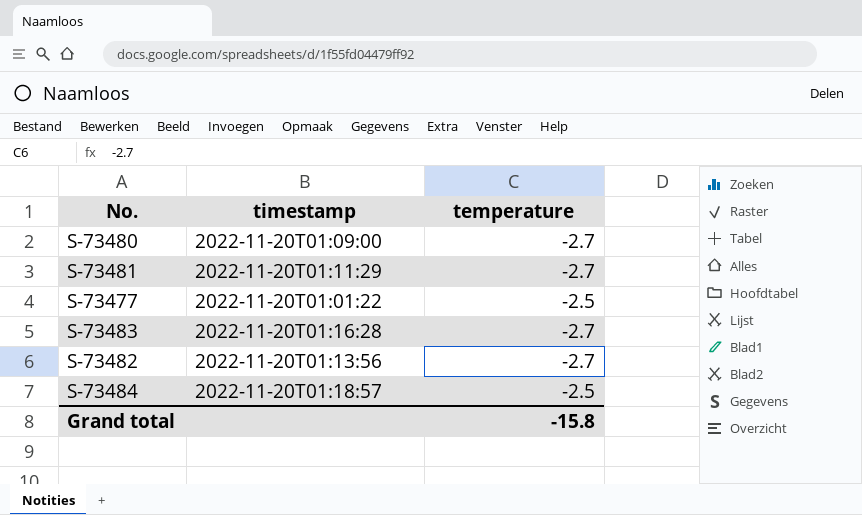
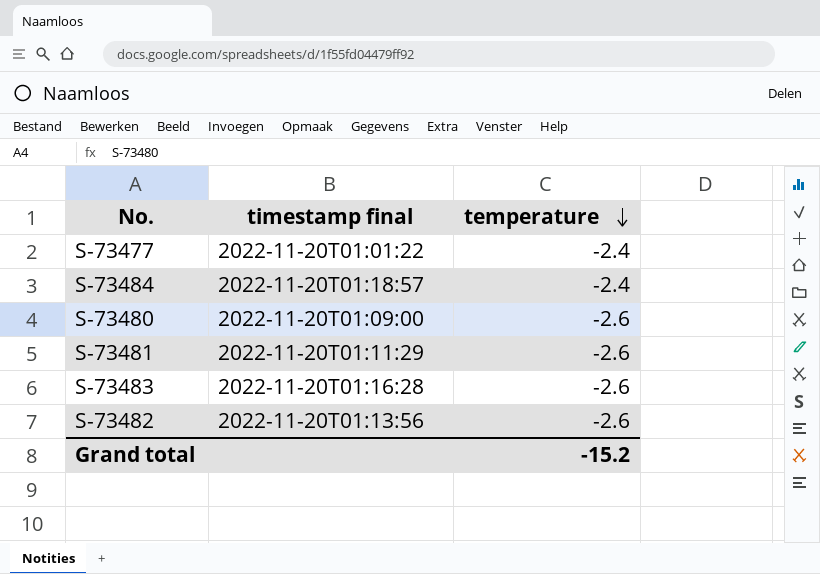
row order: none -> temperature descending
column name: timestamp -> timestamp final
S-73477 | temperature: -2.5 -> -2.4
S-73484 | temperature: -2.5 -> -2.4
S-73480 | temperature: -2.7 -> -2.6
S-73481 | temperature: -2.7 -> -2.6
S-73483 | temperature: -2.7 -> -2.6
S-73482 | temperature: -2.7 -> -2.6
Grand total | temperature: -15.8 -> -15.2

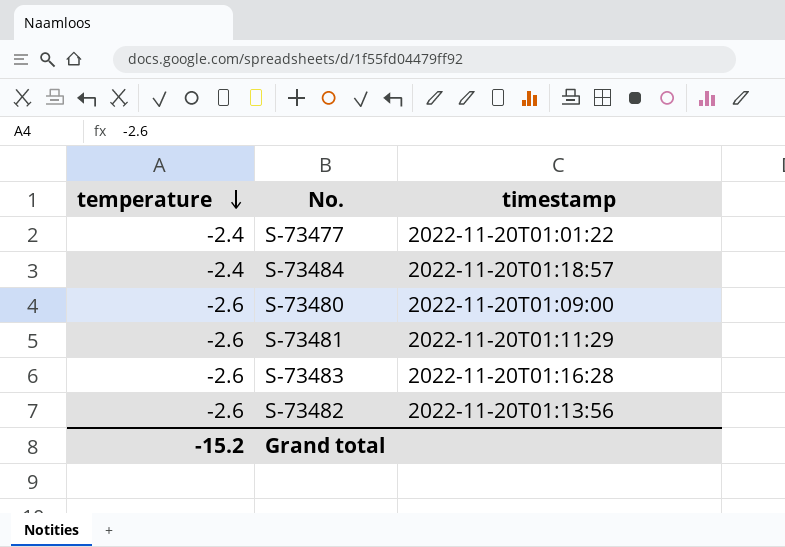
column temperature | position: 3 -> 1
column name: timestamp final -> timestamp

